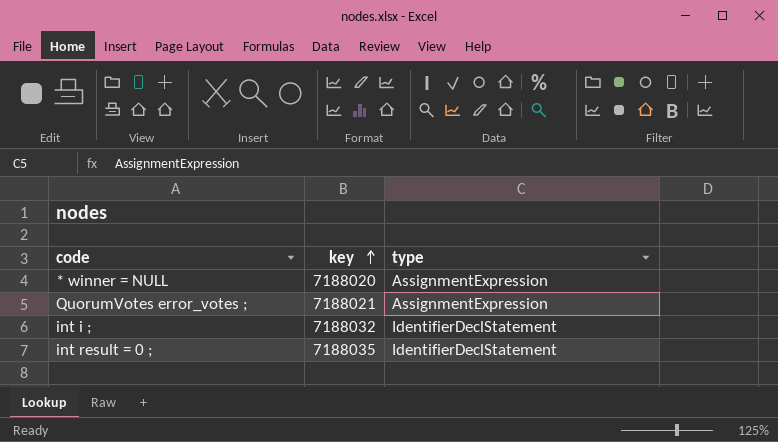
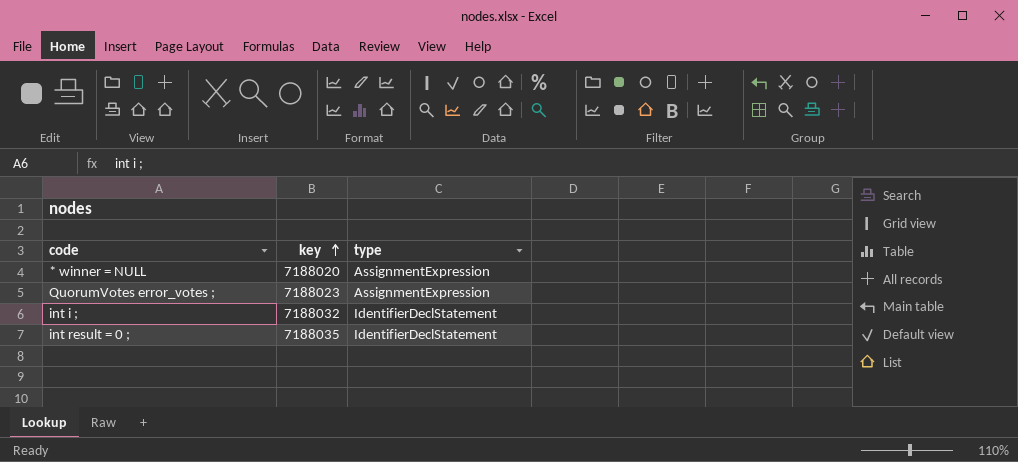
QuorumVotes error_votes ; | key: 7188021 -> 7188023

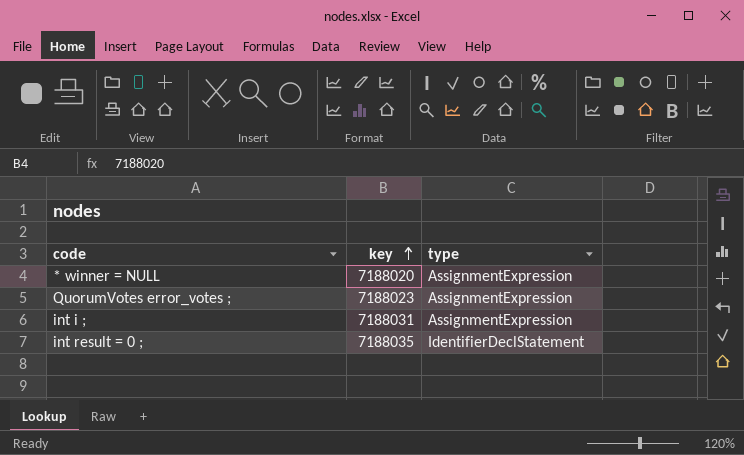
int i ; | key: 7188032 -> 7188031
int i ; | type: IdentifierDeclStatement -> AssignmentExpression

